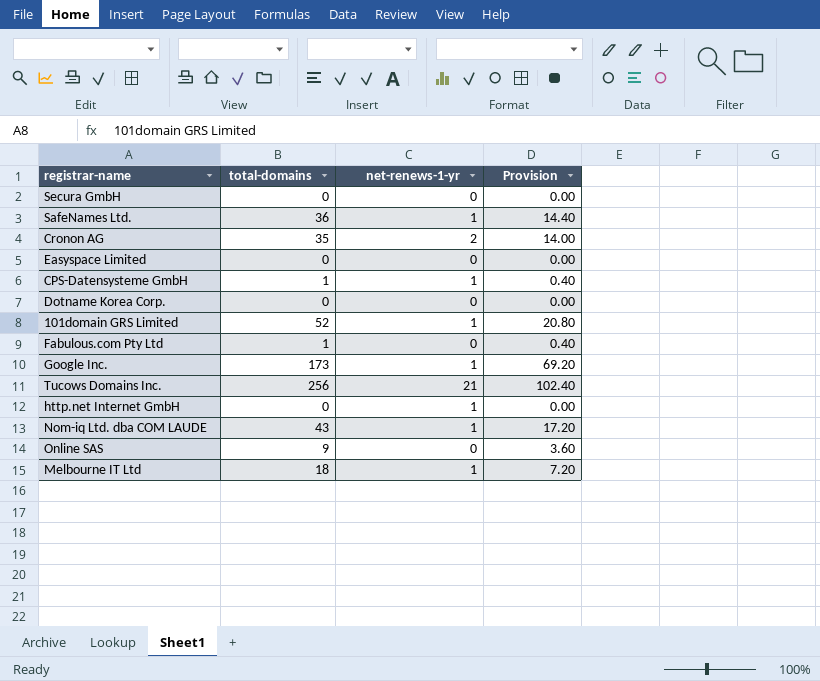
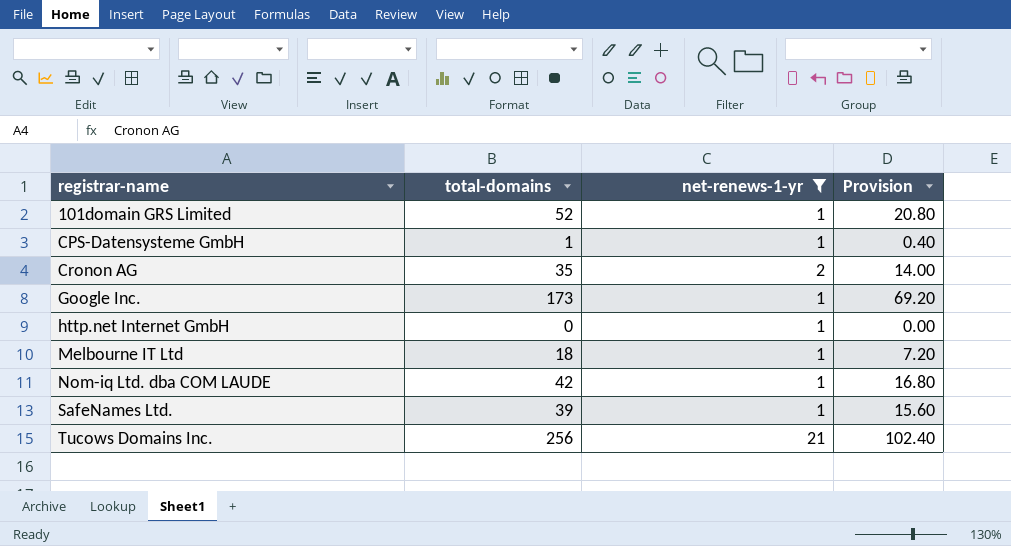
filter: none -> net-renews-1-yr != 0
row order: none -> registrar-name ascending
Nom-iq Ltd. dba COM LAUDE | total-domains: 43 -> 42
Nom-iq Ltd. dba COM LAUDE | Provision: 17.20 -> 16.80
SafeNames Ltd. | total-domains: 36 -> 39
SafeNames Ltd. | Provision: 14.40 -> 15.60

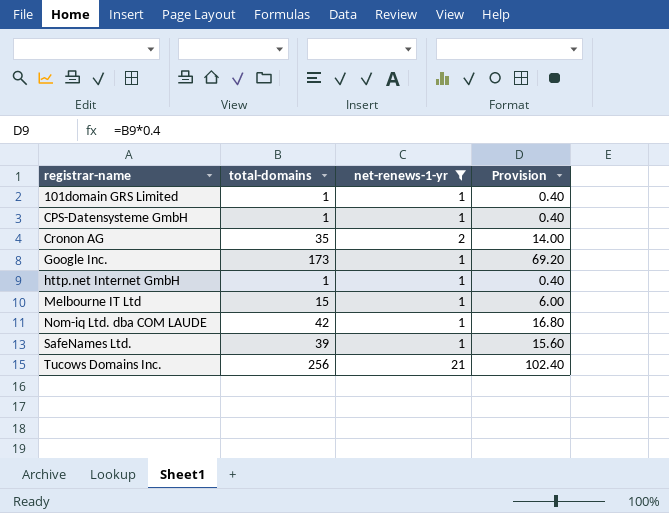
101domain GRS Limited | total-domains: 52 -> 1
101domain GRS Limited | Provision: 20.80 -> 0.40
http.net Internet GmbH | total-domains: 0 -> 1
http.net Internet GmbH | Provision: 0.00 -> 0.40
Melbourne IT Ltd | total-domains: 18 -> 15
Melbourne IT Ltd | Provision: 7.20 -> 6.00

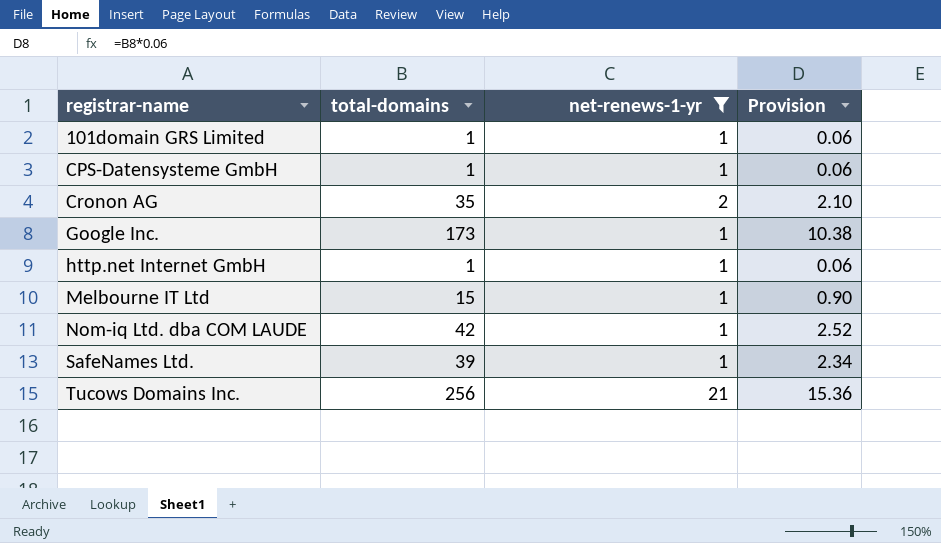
column Provision | formula: [total-domains] * 0.4 -> [total-domains] * 0.06

